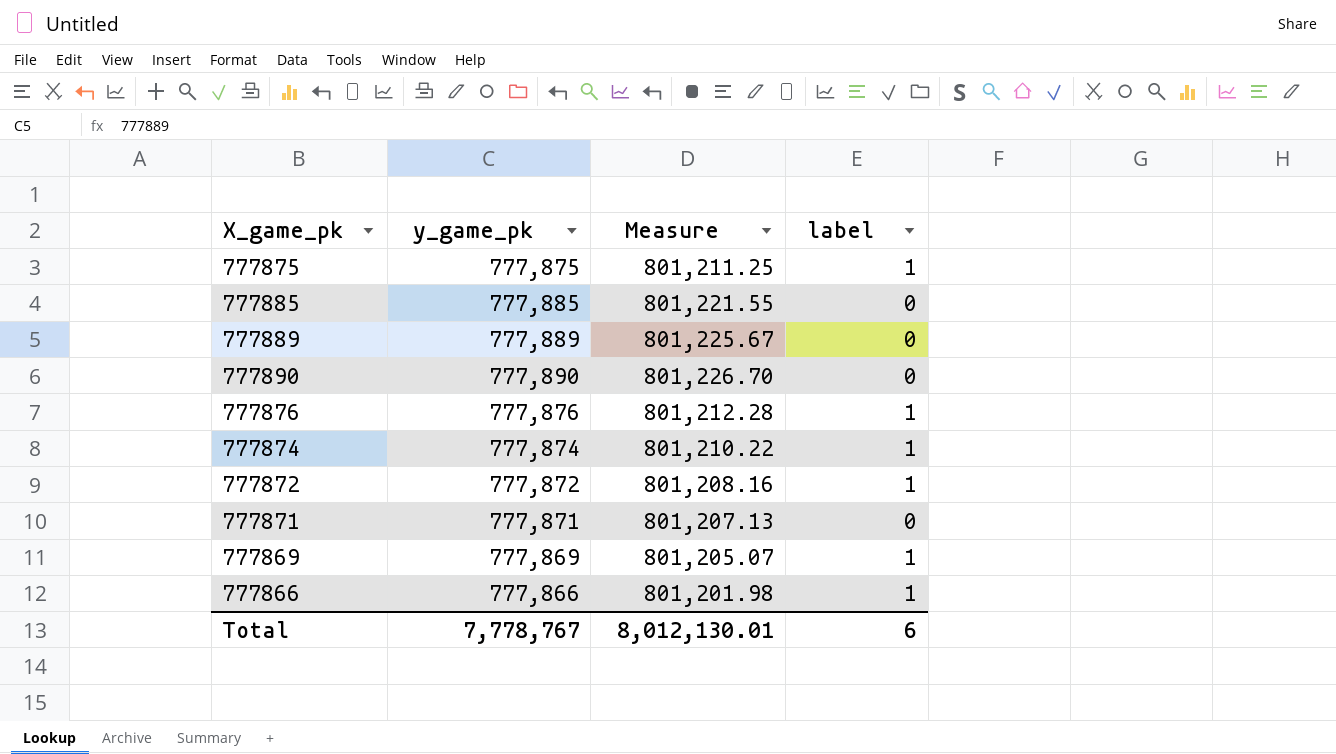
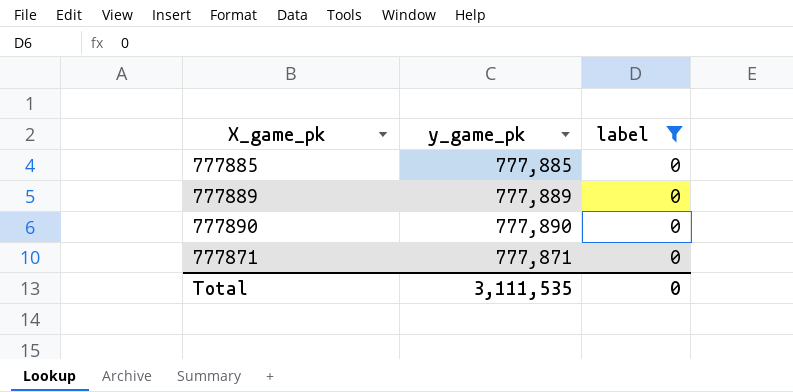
filter: none -> label = 0
column Measure | formula: [y_game_pk] * 1.03 -> none
Total | y_game_pk: 7,778,767 -> 3,111,535
Total | label: 6 -> 0

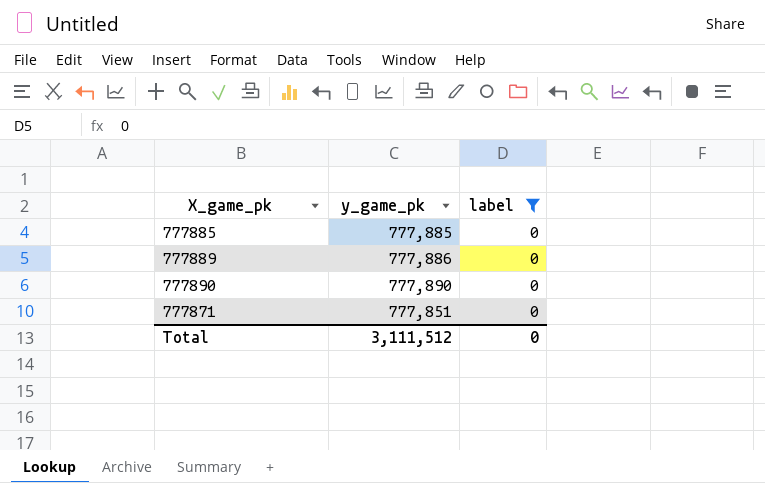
777889 | y_game_pk: 777,889 -> 777,886
777871 | y_game_pk: 777,871 -> 777,851
Total | y_game_pk: 3,111,535 -> 3,111,512

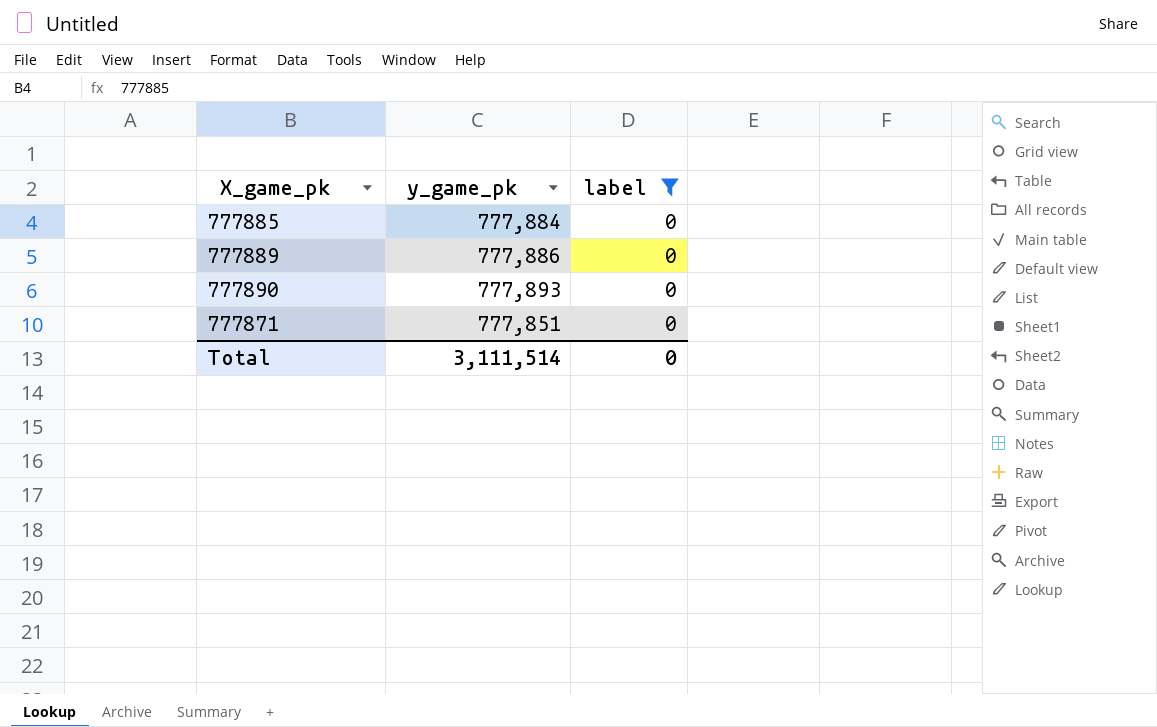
777885 | y_game_pk: 777,885 -> 777,884
777890 | y_game_pk: 777,890 -> 777,893
Total | y_game_pk: 3,111,512 -> 3,111,514

